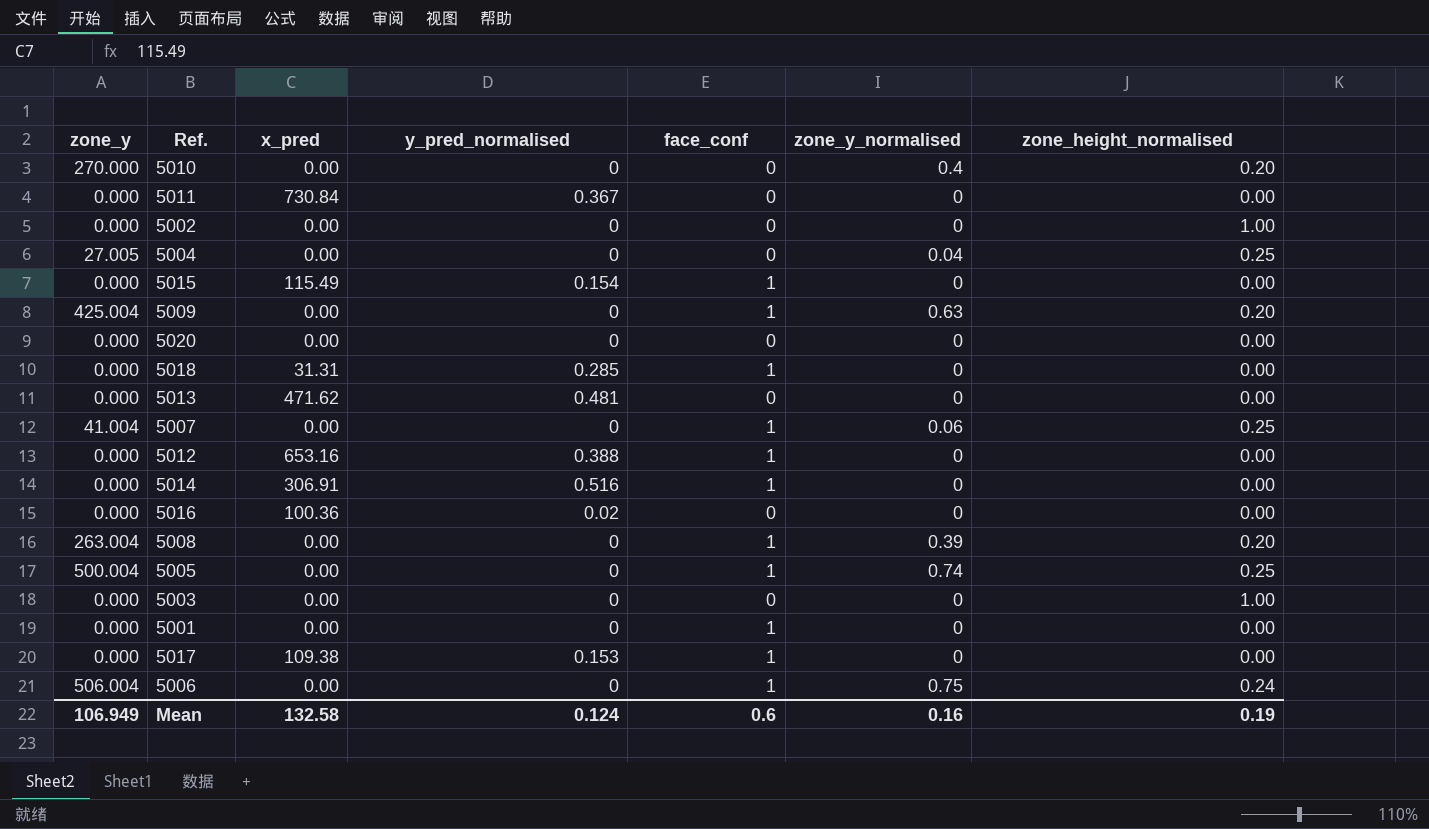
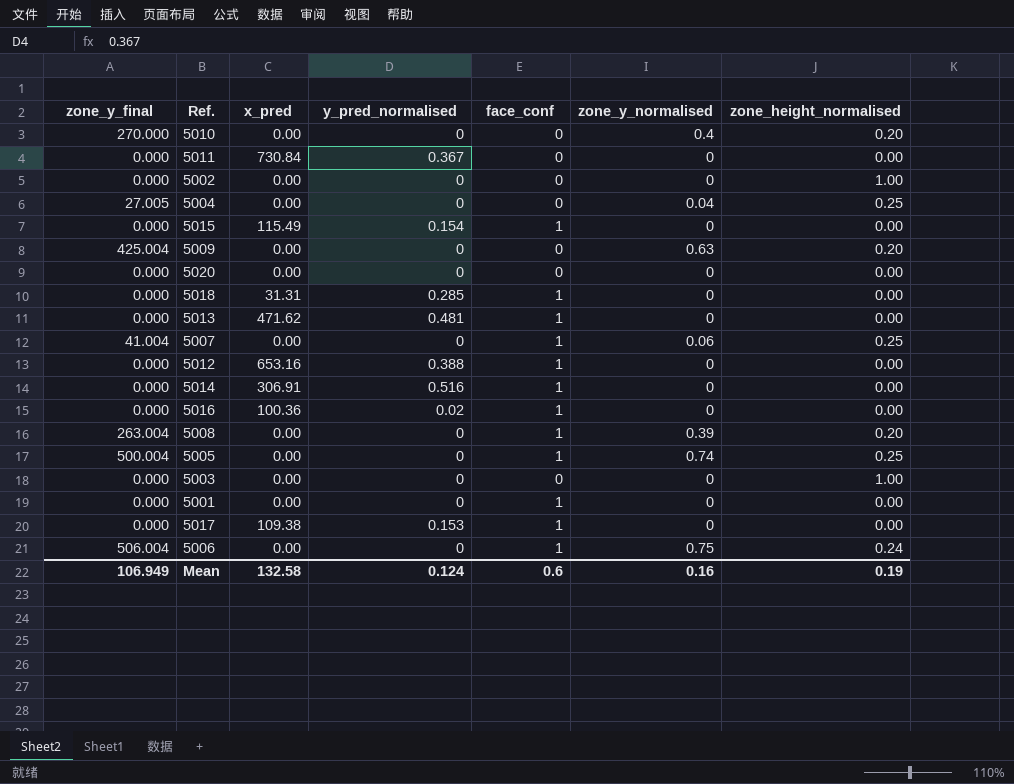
column name: zone_y -> zone_y_final
5009 | face_conf: 1 -> 0
5013 | face_conf: 0 -> 1
5016 | face_conf: 0 -> 1

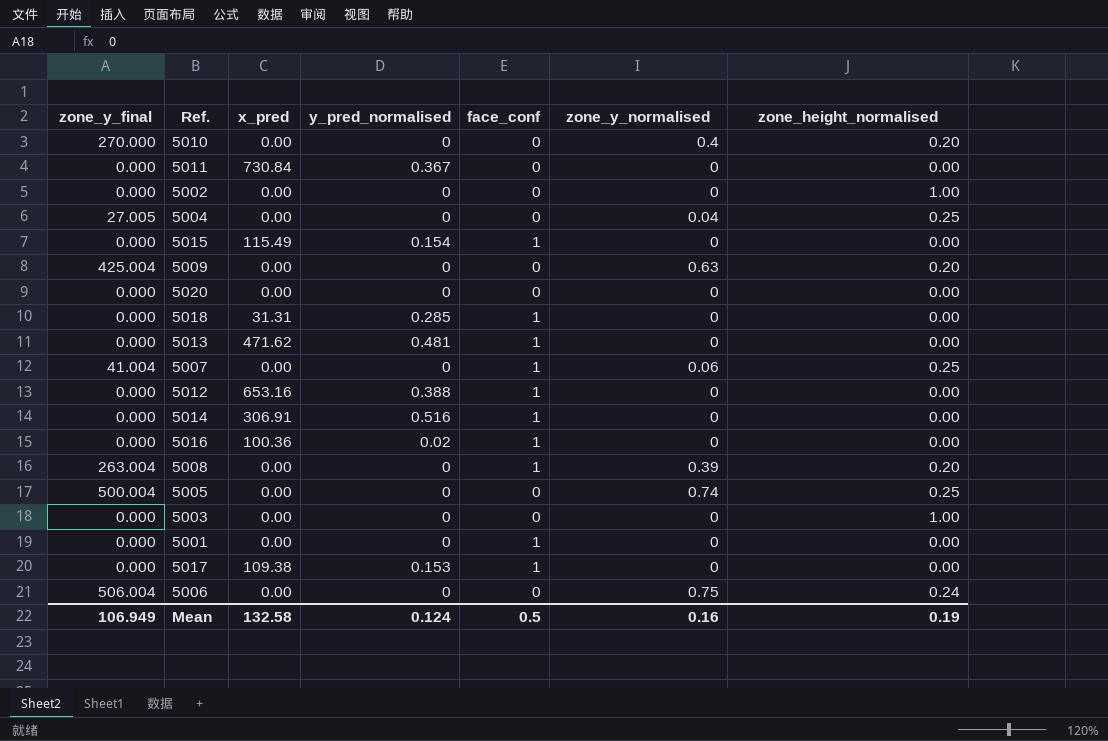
5005 | face_conf: 1 -> 0
5006 | face_conf: 1 -> 0
Mean | face_conf: 0.6 -> 0.5

